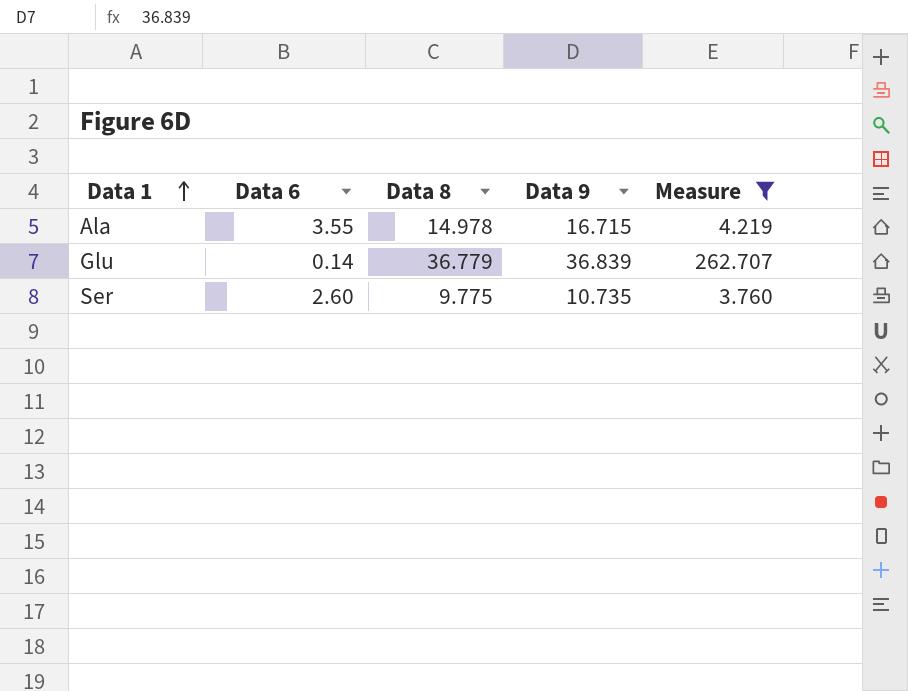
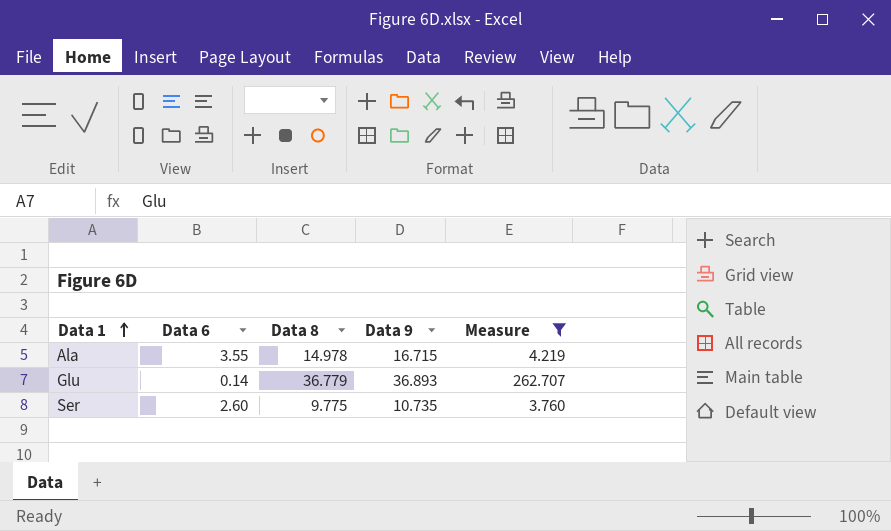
Glu | Data 9: 36.839 -> 36.893

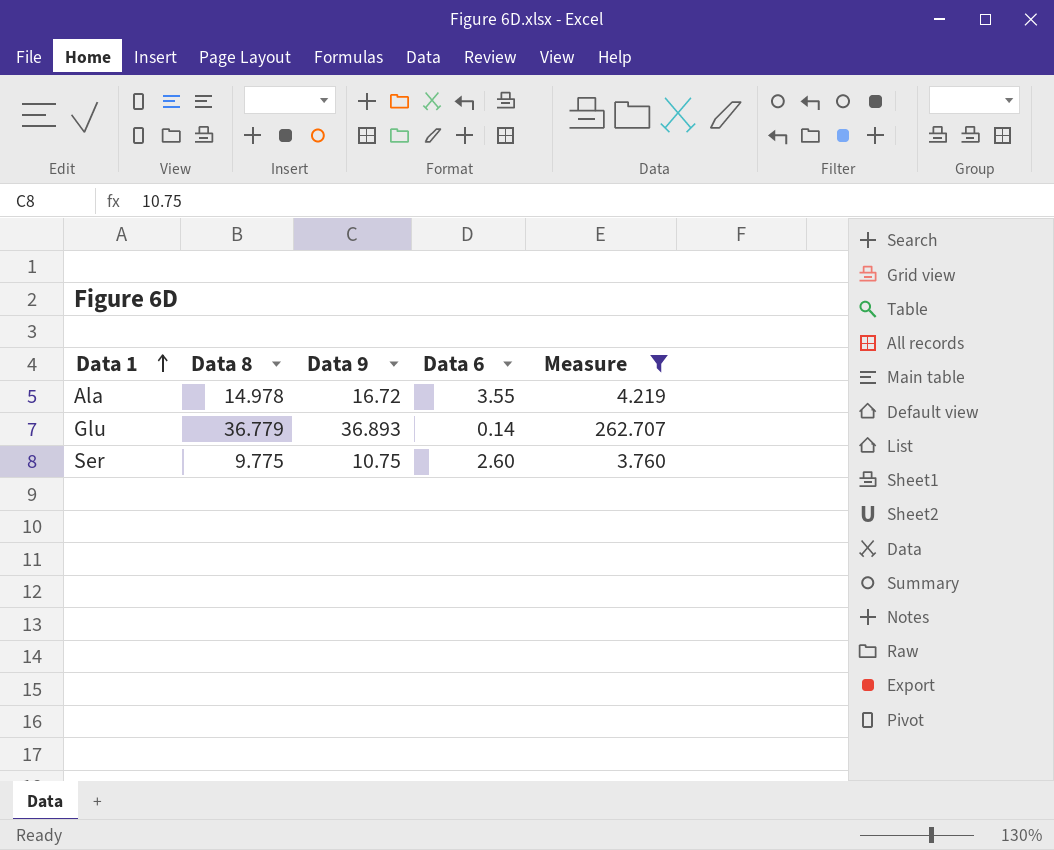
column Data 6 | position: 2 -> 4
Ala | Data 9: 16.715 -> 16.72
Ser | Data 9: 10.735 -> 10.75

